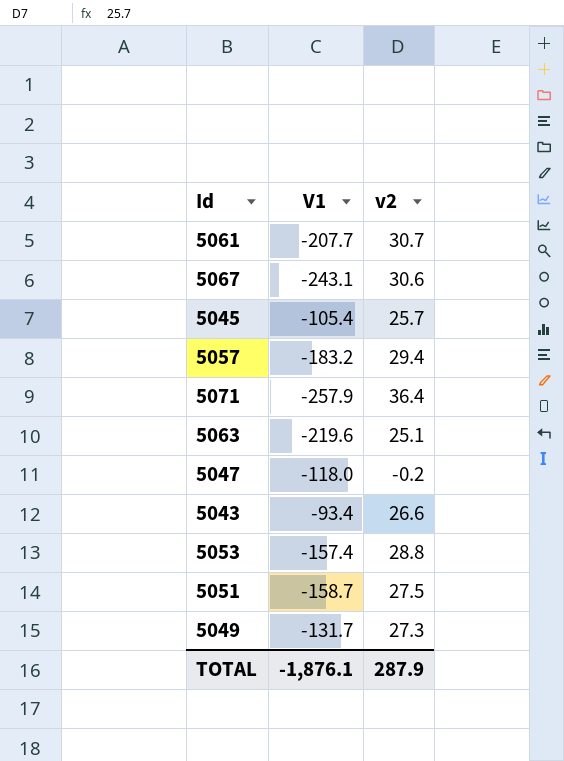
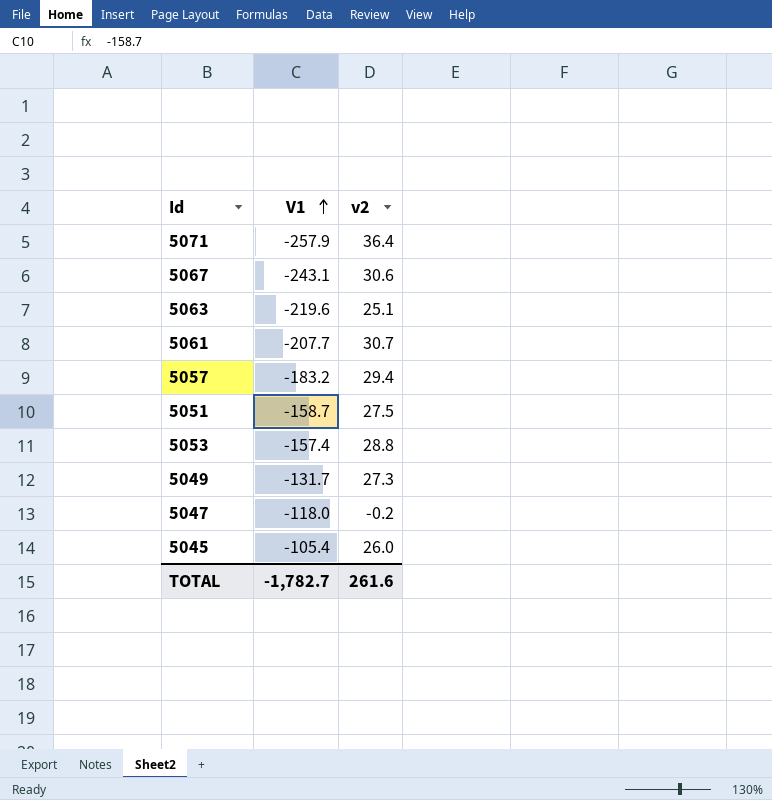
row order: none -> V1 ascending
row 5043: -93.4 | 26.6 -> none
5045 | v2: 25.7 -> 26.0
TOTAL | V1: -1,876.1 -> -1,782.7
TOTAL | v2: 287.9 -> 261.6

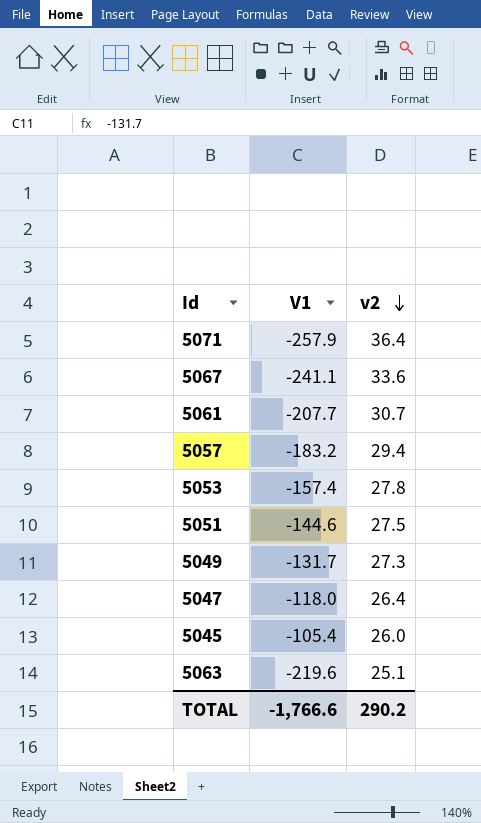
row order: V1 ascending -> v2 descending
5067 | V1: -243.1 -> -241.1
5067 | v2: 30.6 -> 33.6
5053 | v2: 28.8 -> 27.8
5051 | V1: -158.7 -> -144.6
5047 | v2: -0.2 -> 26.4
TOTAL | V1: -1,782.7 -> -1,766.6
TOTAL | v2: 261.6 -> 290.2

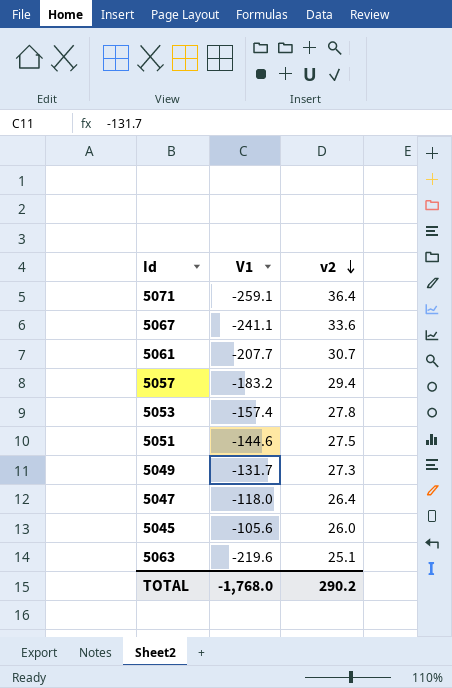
5071 | V1: -257.9 -> -259.1
5045 | V1: -105.4 -> -105.6
TOTAL | V1: -1,766.6 -> -1,768.0

